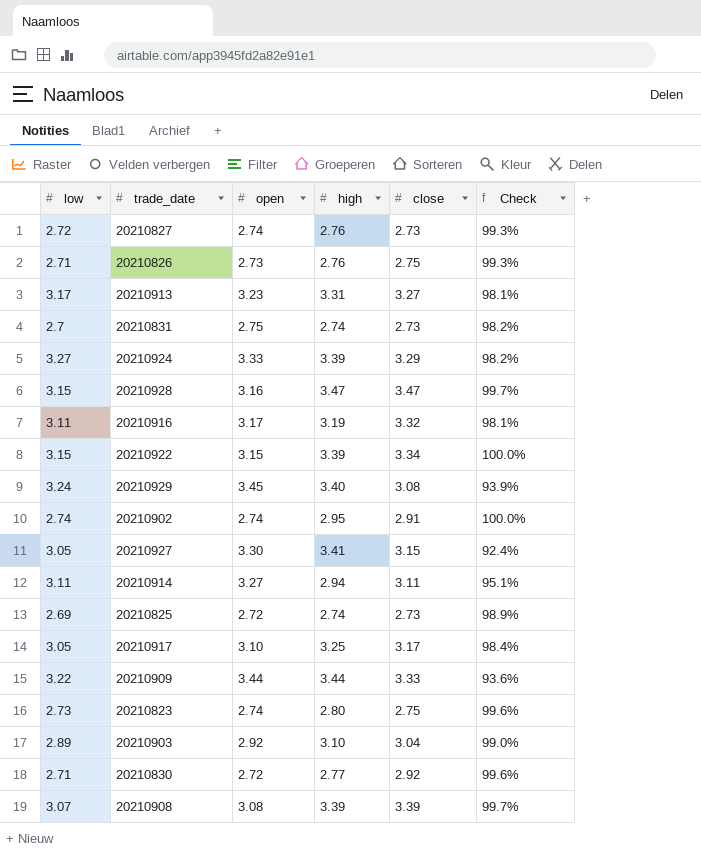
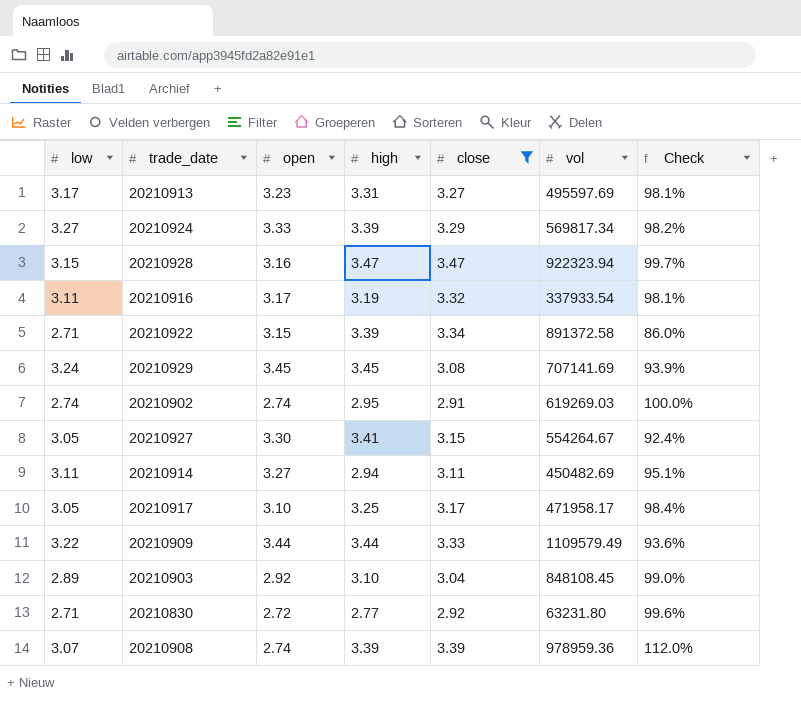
filter: none -> close >= 2.91
column vol | position: none -> 6
20210922 | low: 3.15 -> 2.71
20210922 | Check: 100.0% -> 86.0%
20210929 | high: 3.40 -> 3.45
20210908 | open: 3.08 -> 2.74
20210908 | Check: 99.7% -> 112.0%

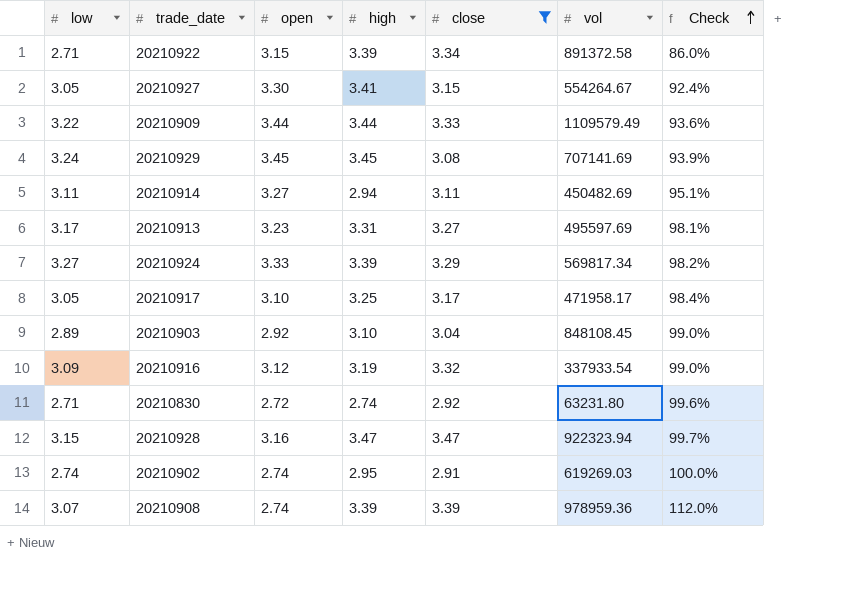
row order: none -> Check ascending
20210916 | low: 3.11 -> 3.09
20210916 | open: 3.17 -> 3.12
20210916 | Check: 98.1% -> 99.0%
20210830 | high: 2.77 -> 2.74

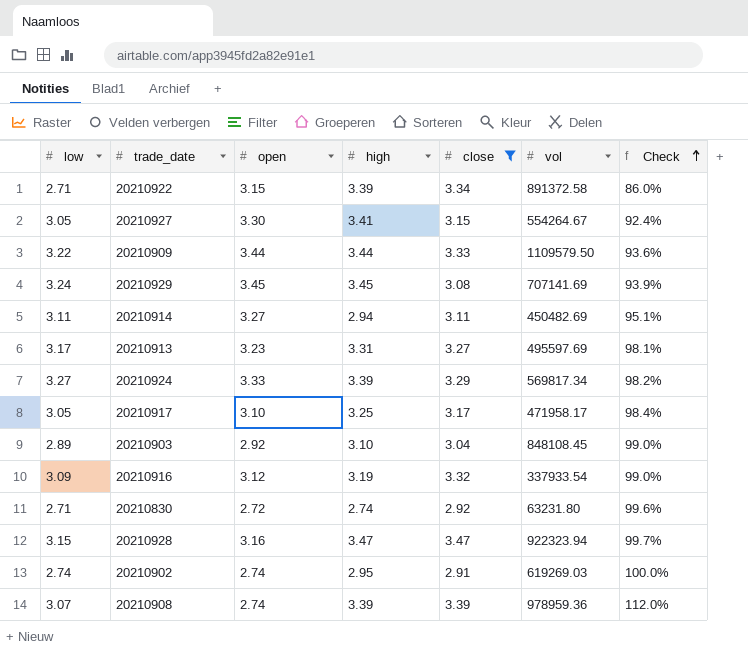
20210909 | vol: 1109579.49 -> 1109579.50

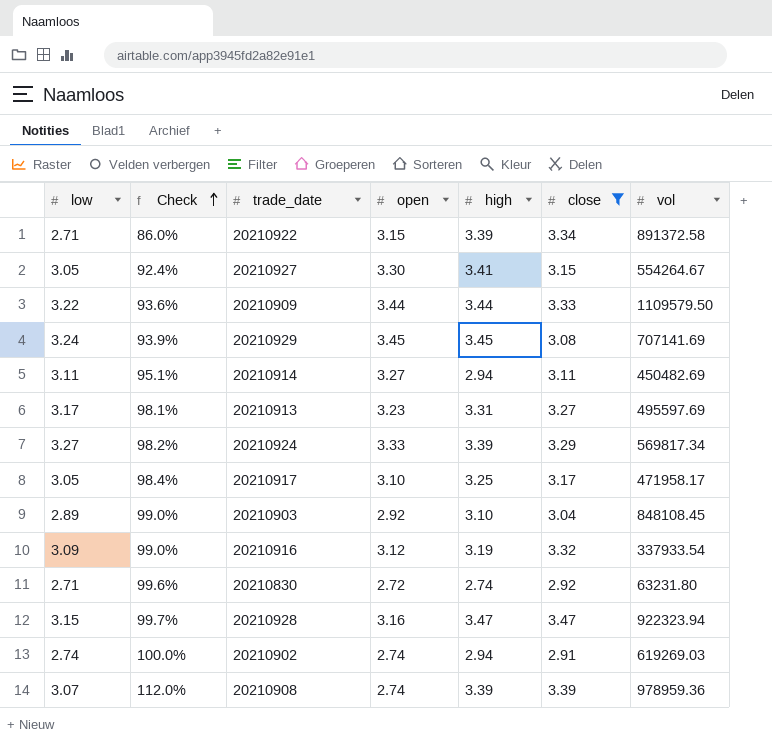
column Check | position: 7 -> 2
20210902 | high: 2.95 -> 2.94

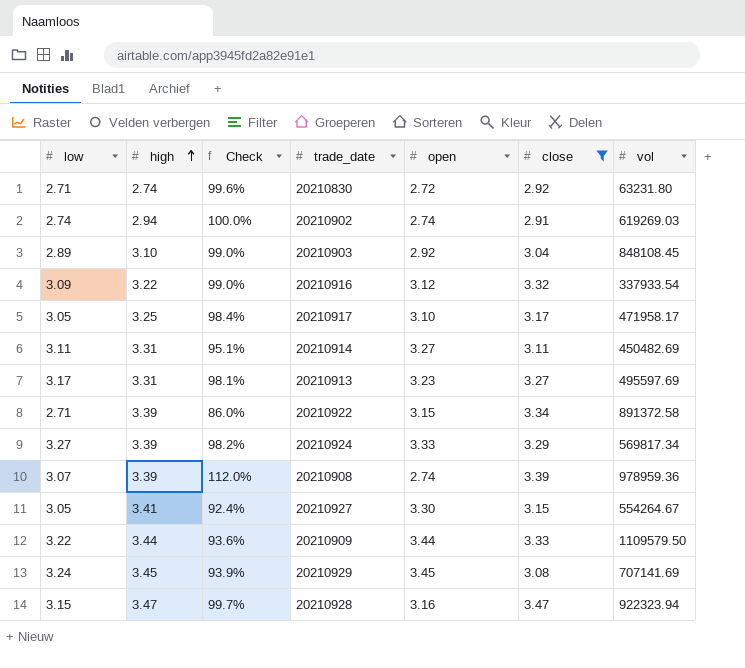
row order: Check ascending -> high ascending
column high | position: 5 -> 2
20210916 | high: 3.19 -> 3.22
20210914 | high: 2.94 -> 3.31

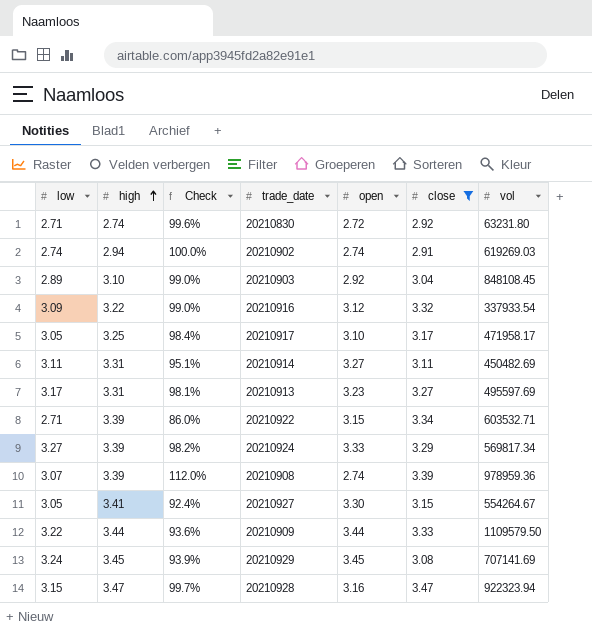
20210922 | vol: 891372.58 -> 603532.71

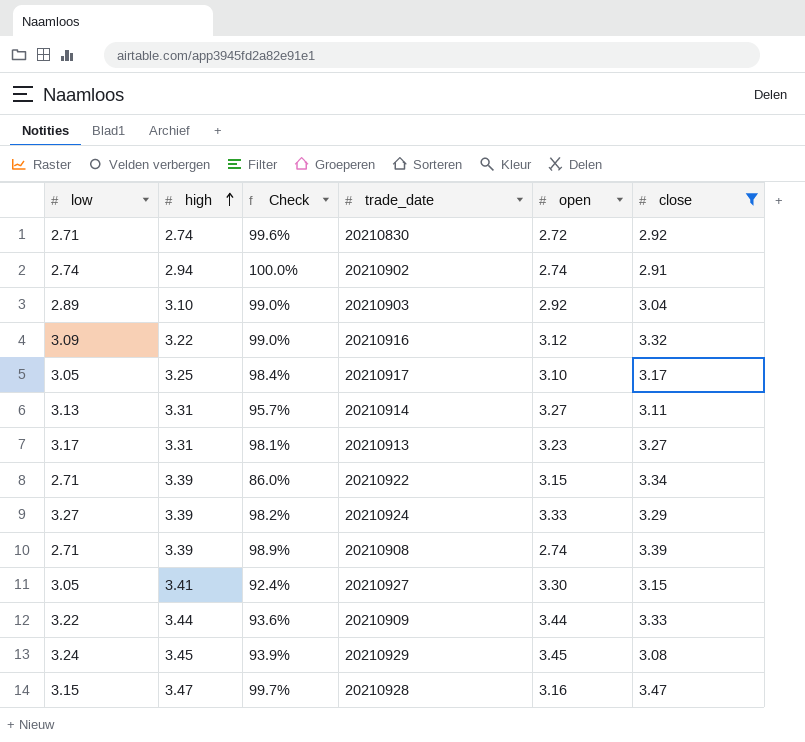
column vol | position: 7 -> none
20210914 | low: 3.11 -> 3.13
20210914 | Check: 95.1% -> 95.7%
20210908 | low: 3.07 -> 2.71
20210908 | Check: 112.0% -> 98.9%

